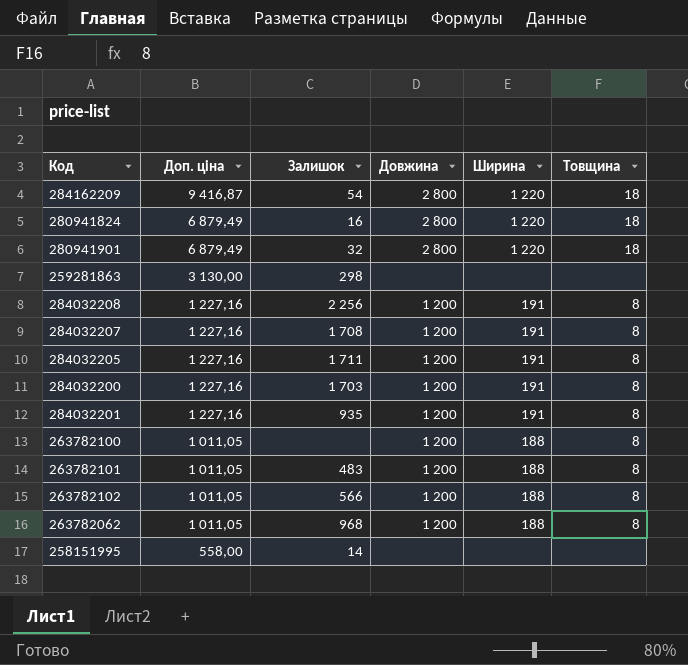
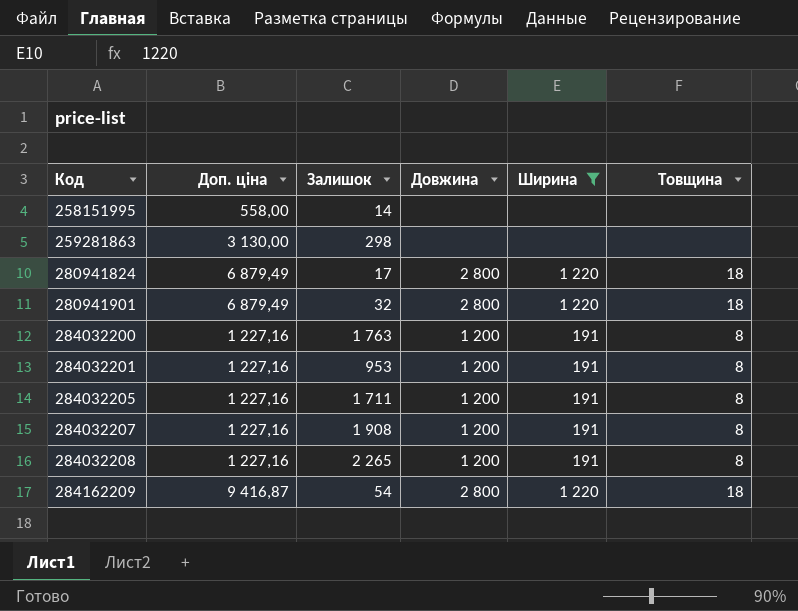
filter: none -> Ширина != 188
row order: Доп. ціна descending -> Код ascending
280941824 | Залишок: 16 -> 17
284032200 | Залишок: 1 703 -> 1 763
284032201 | Залишок: 935 -> 953
284032207 | Залишок: 1 708 -> 1 908
284032208 | Залишок: 2 256 -> 2 265

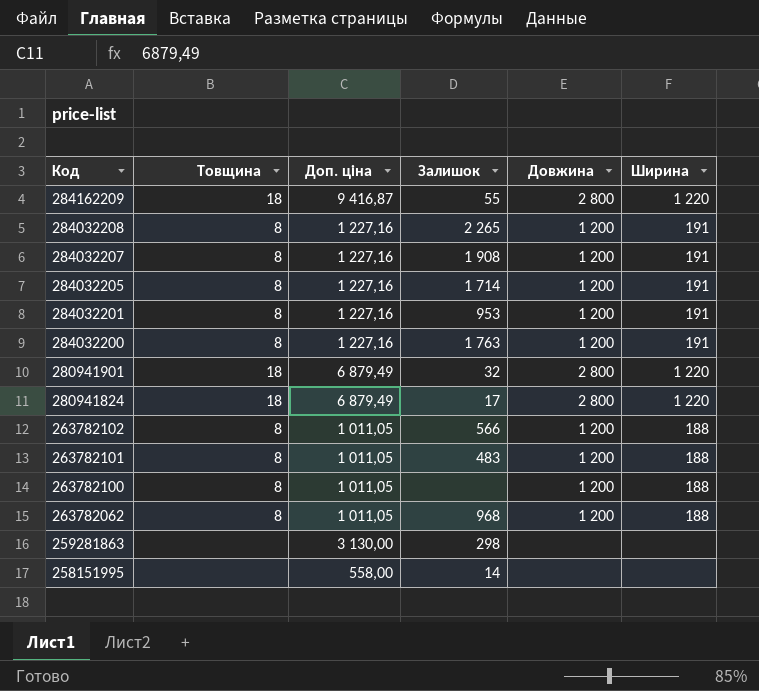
filter: Ширина != 188 -> none
row order: Код ascending -> Код descending
column Товщина | position: 6 -> 2
284162209 | Залишок: 54 -> 55
284032205 | Залишок: 1 711 -> 1 714

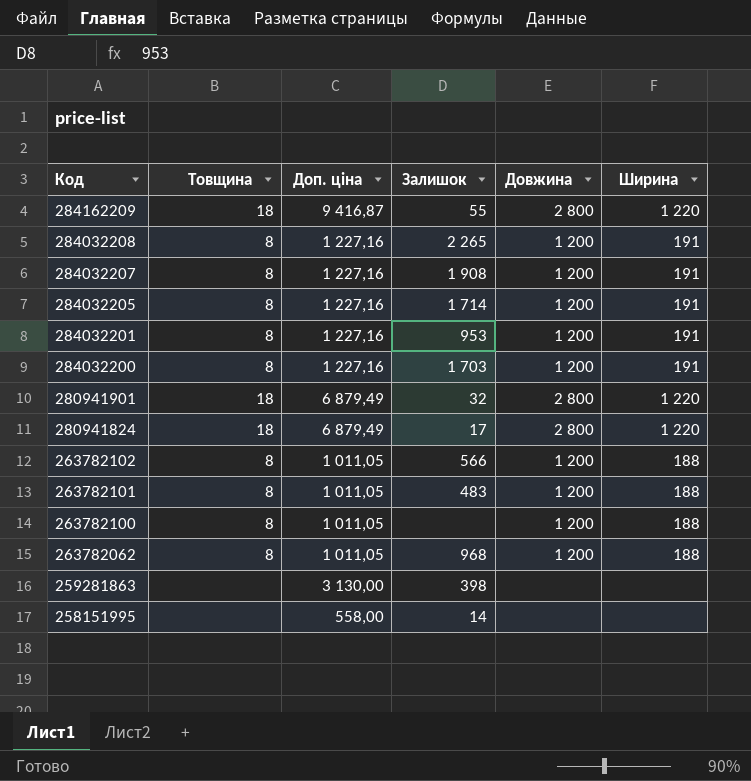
284032200 | Залишок: 1 763 -> 1 703
259281863 | Залишок: 298 -> 398

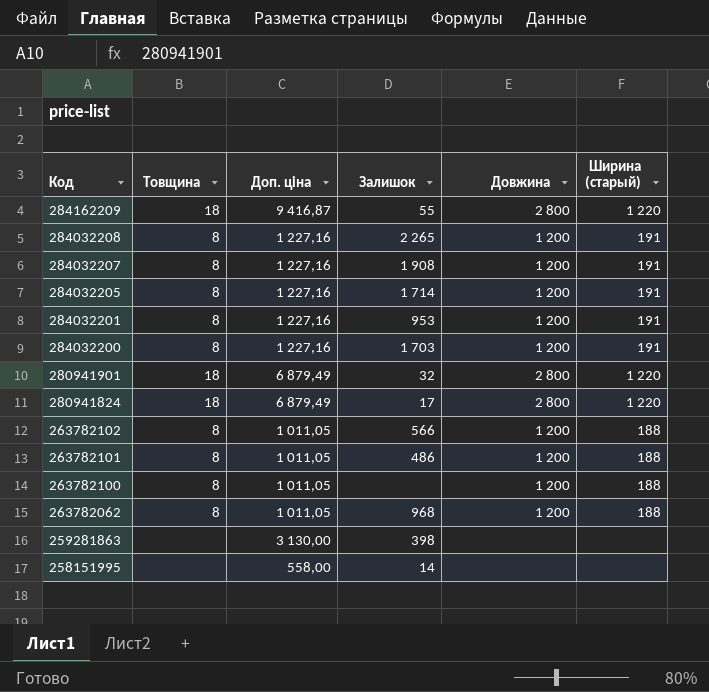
column name: Ширина -> Ширина (старый)
263782101 | Залишок: 483 -> 486

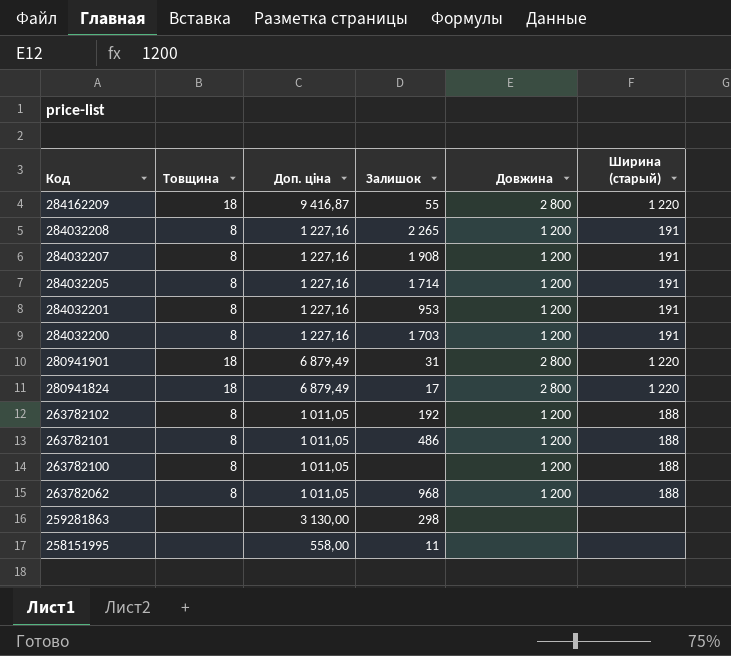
280941901 | Залишок: 32 -> 31
263782102 | Залишок: 566 -> 192
259281863 | Залишок: 398 -> 298
258151995 | Залишок: 14 -> 11

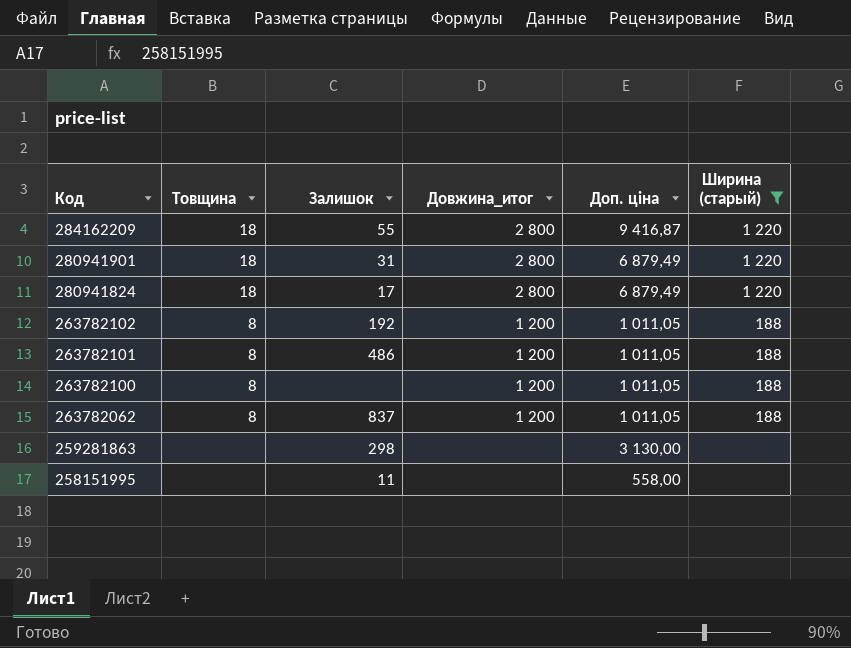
filter: none -> Ширина (старый) != 191
column name: Довжина -> Довжина_итог
column Доп. ціна | position: 3 -> 5
263782062 | Залишок: 968 -> 837

